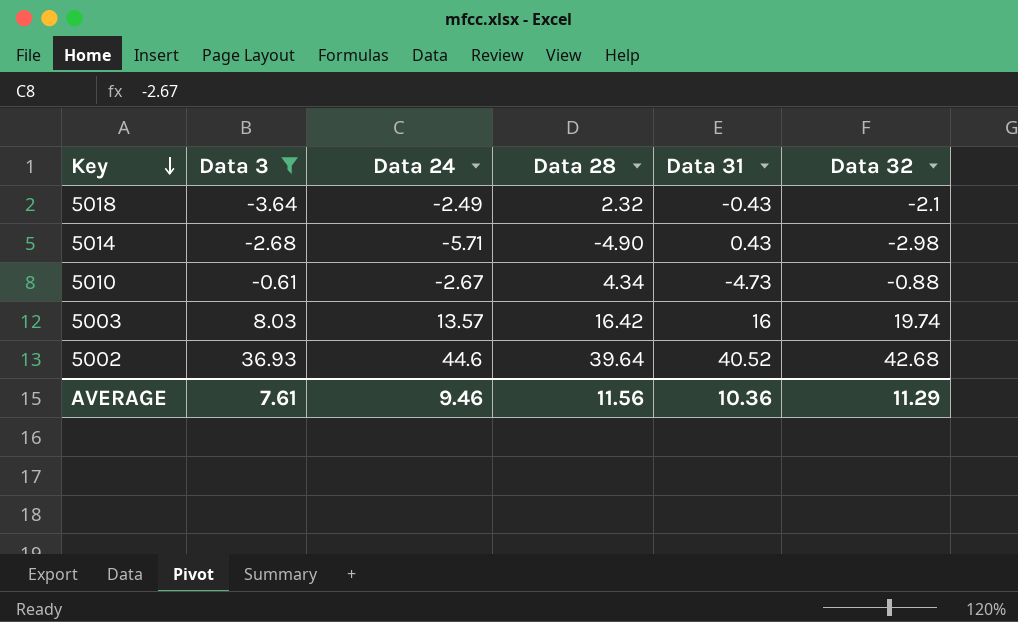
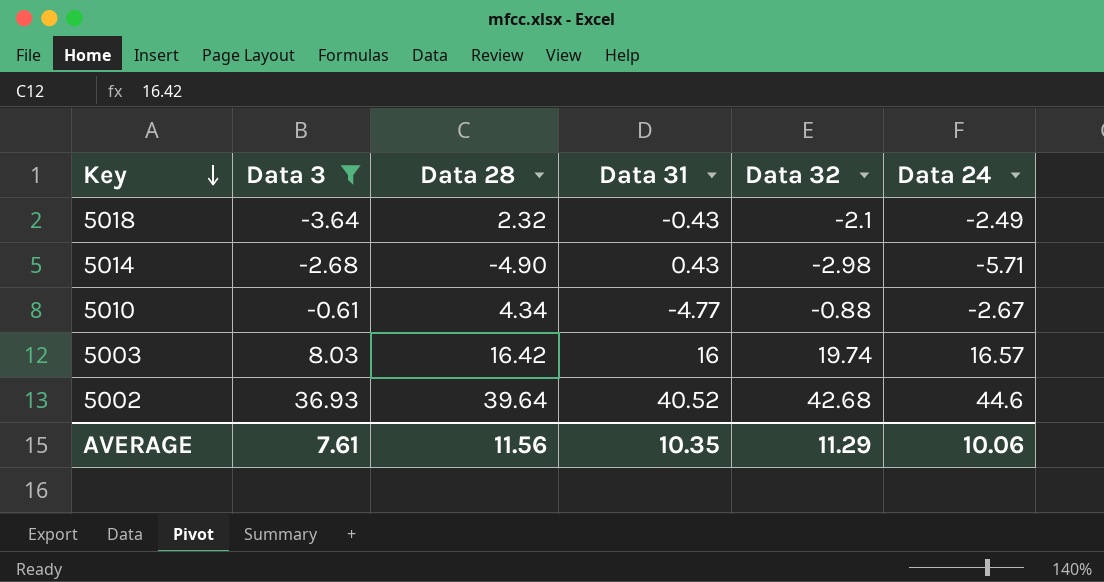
column Data 24 | position: 3 -> 6
5010 | Data 31: -4.73 -> -4.77
5003 | Data 24: 13.57 -> 16.57
AVERAGE | Data 31: 10.36 -> 10.35
AVERAGE | Data 24: 9.46 -> 10.06

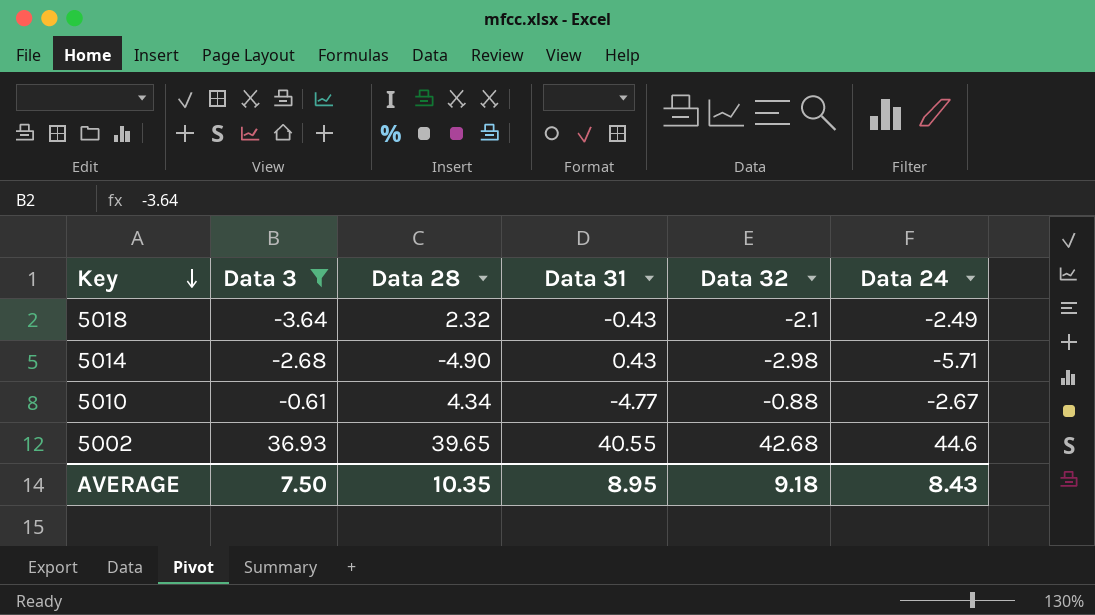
row 5003: 8.03 | 16.42 | 16 | 19.74 | 16.57 -> none
5002 | Data 28: 39.64 -> 39.65
5002 | Data 31: 40.52 -> 40.55
AVERAGE | Data 3: 7.61 -> 7.50
AVERAGE | Data 28: 11.56 -> 10.35
AVERAGE | Data 31: 10.35 -> 8.95
AVERAGE | Data 32: 11.29 -> 9.18
AVERAGE | Data 24: 10.06 -> 8.43

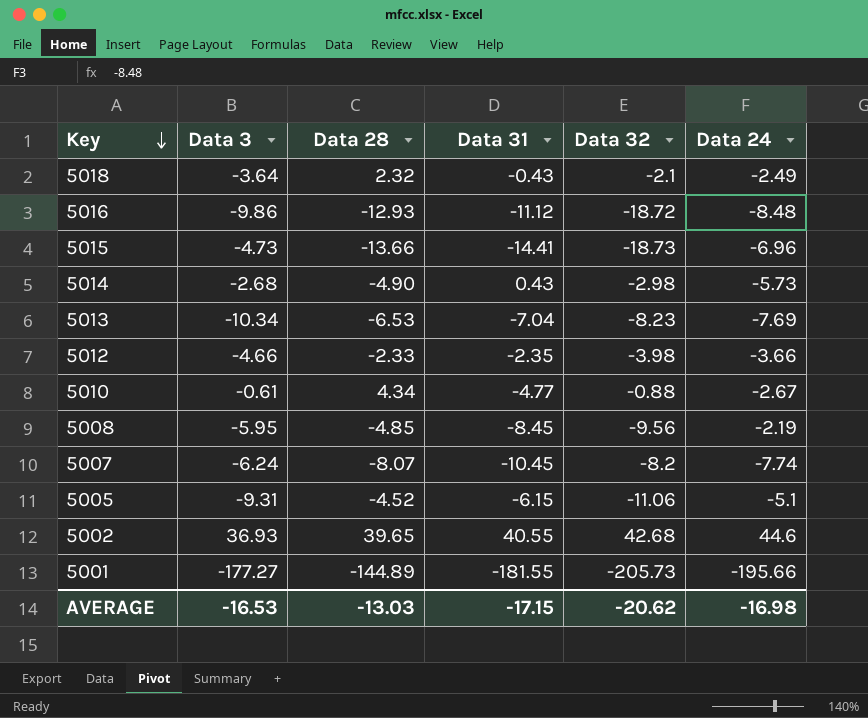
filter: Data 3 >= -3.64 -> none
5014 | Data 24: -5.71 -> -5.73
AVERAGE | Data 3: 7.50 -> -16.53
AVERAGE | Data 28: 10.35 -> -13.03
AVERAGE | Data 31: 8.95 -> -17.15
AVERAGE | Data 32: 9.18 -> -20.62
AVERAGE | Data 24: 8.43 -> -16.98

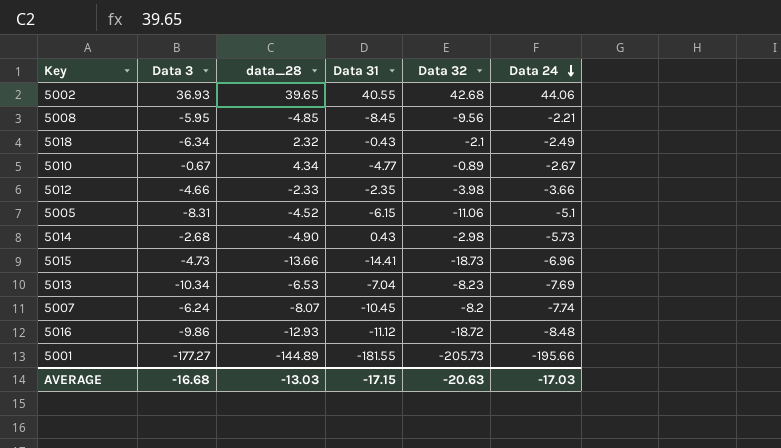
row order: Key descending -> Data 24 descending
column name: Data 28 -> data_28
5002 | Data 24: 44.6 -> 44.06
5008 | Data 24: -2.19 -> -2.21
5018 | Data 3: -3.64 -> -6.34
5010 | Data 3: -0.61 -> -0.67
5010 | Data 32: -0.88 -> -0.89
5005 | Data 3: -9.31 -> -8.31
AVERAGE | Data 3: -16.53 -> -16.68
AVERAGE | Data 32: -20.62 -> -20.63
AVERAGE | Data 24: -16.98 -> -17.03

